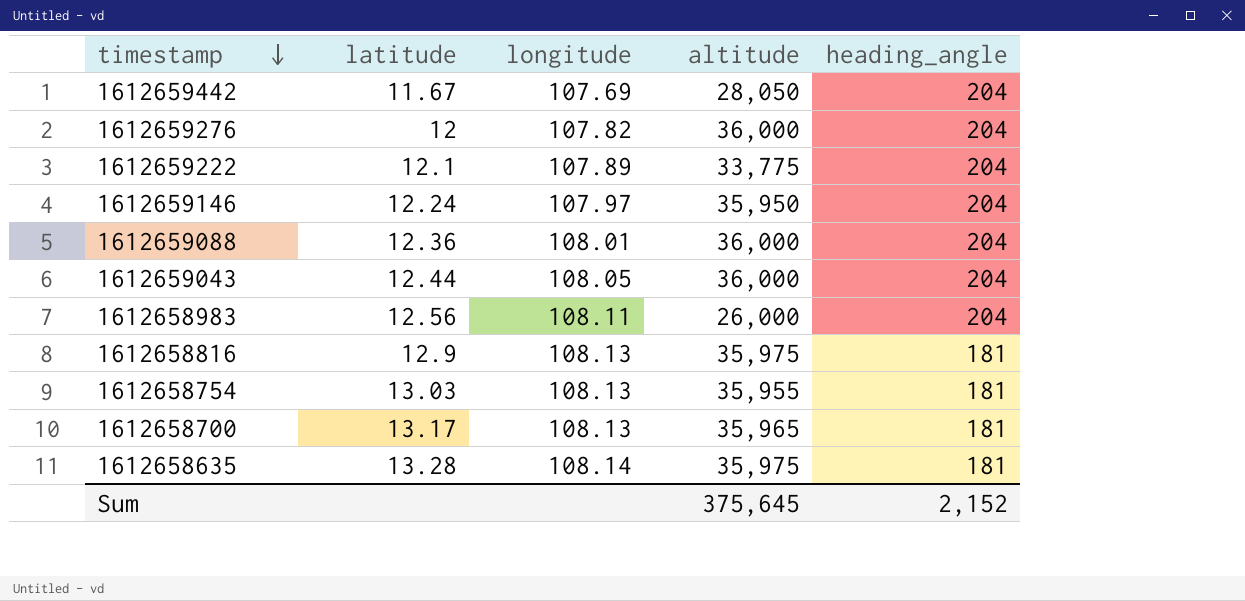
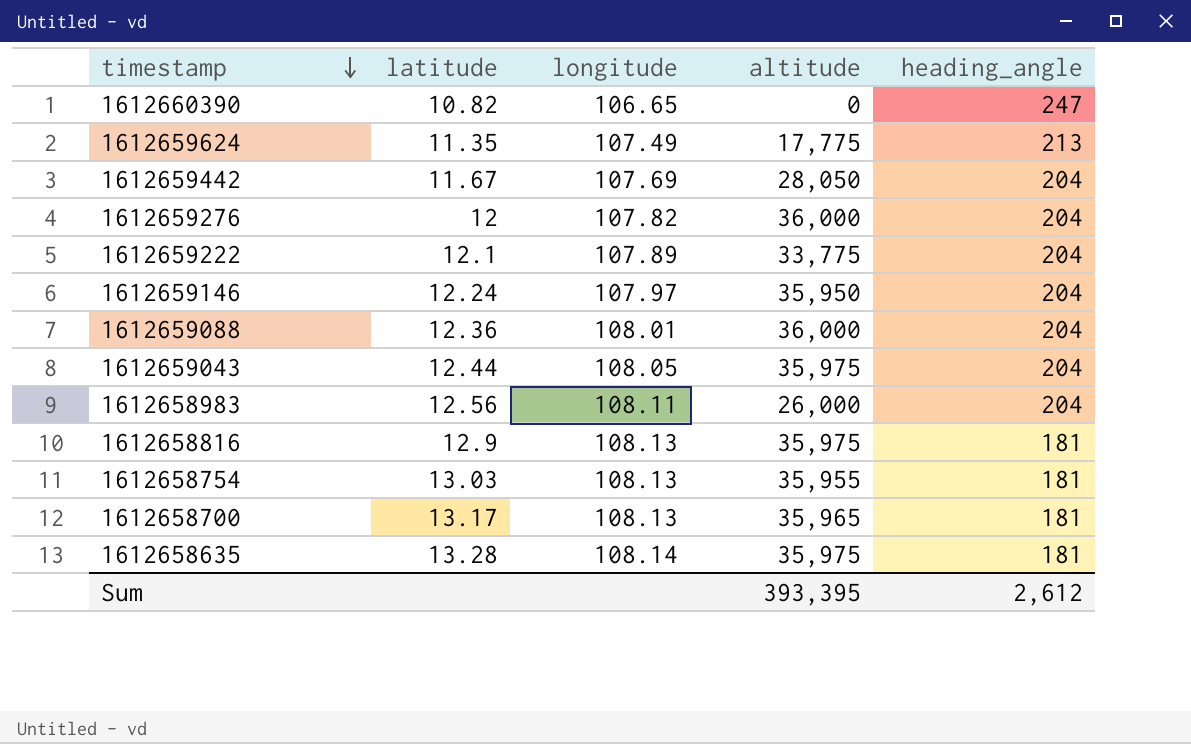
row 1612660390: none -> 10.82 | 106.65 | 0 | 247
row 1612659624: none -> 11.35 | 107.49 | 17,775 | 213
1612659043 | altitude: 36,000 -> 35,975
Sum | altitude: 375,645 -> 393,395
Sum | heading_angle: 2,152 -> 2,612

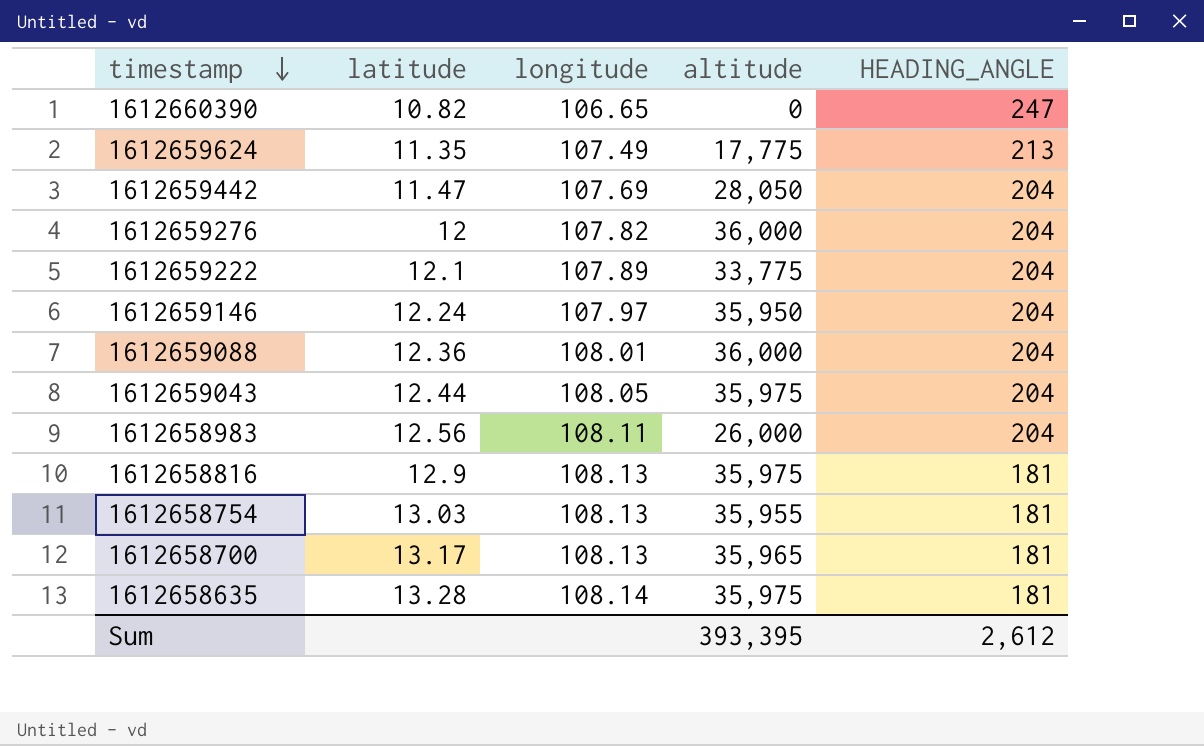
column name: heading_angle -> HEADING_ANGLE
1612659442 | latitude: 11.67 -> 11.47

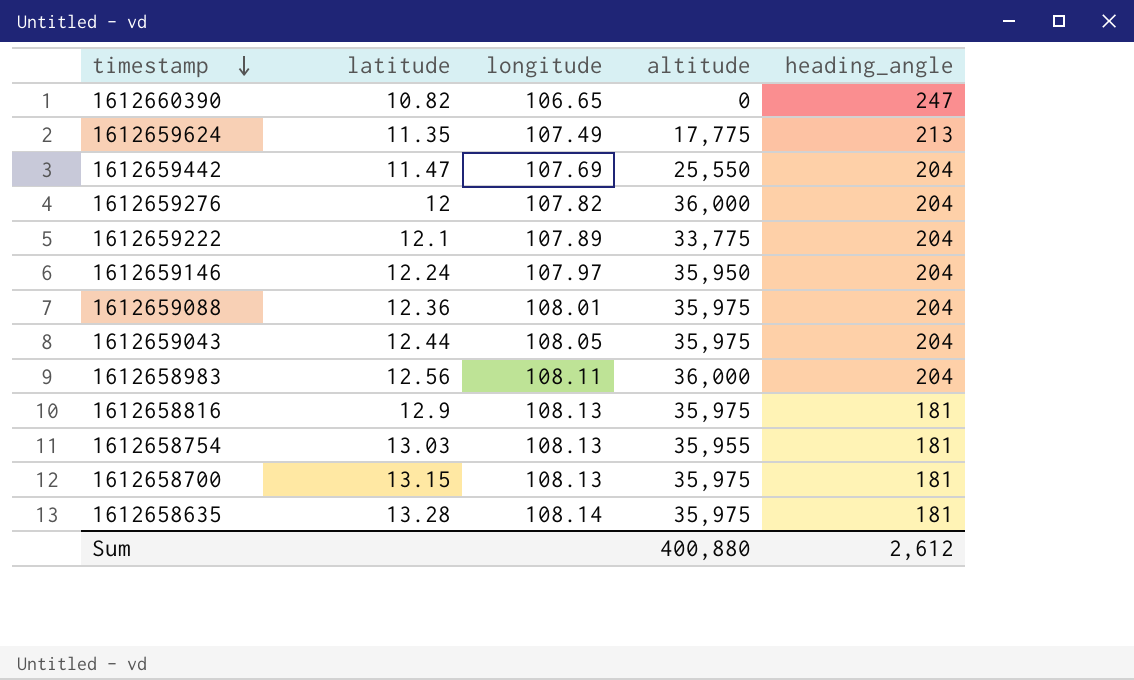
column name: HEADING_ANGLE -> heading_angle
1612659442 | altitude: 28,050 -> 25,550
1612659088 | altitude: 36,000 -> 35,975
1612658983 | altitude: 26,000 -> 36,000
1612658700 | latitude: 13.17 -> 13.15
1612658700 | altitude: 35,965 -> 35,975
Sum | altitude: 393,395 -> 400,880

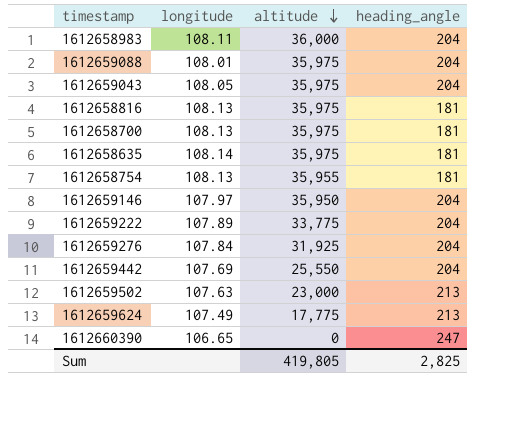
row order: timestamp descending -> altitude descending
column latitude | position: 2 -> none
1612659276 | longitude: 107.82 -> 107.84
1612659276 | altitude: 36,000 -> 31,925
row 1612659502: none -> 107.63 | 23,000 | 213
Sum | altitude: 400,880 -> 419,805
Sum | heading_angle: 2,612 -> 2,825

